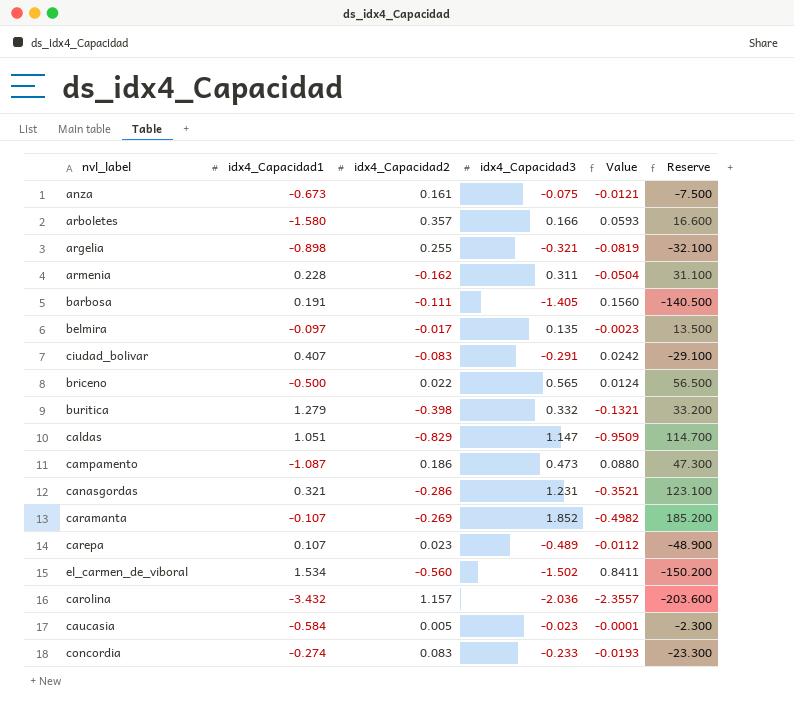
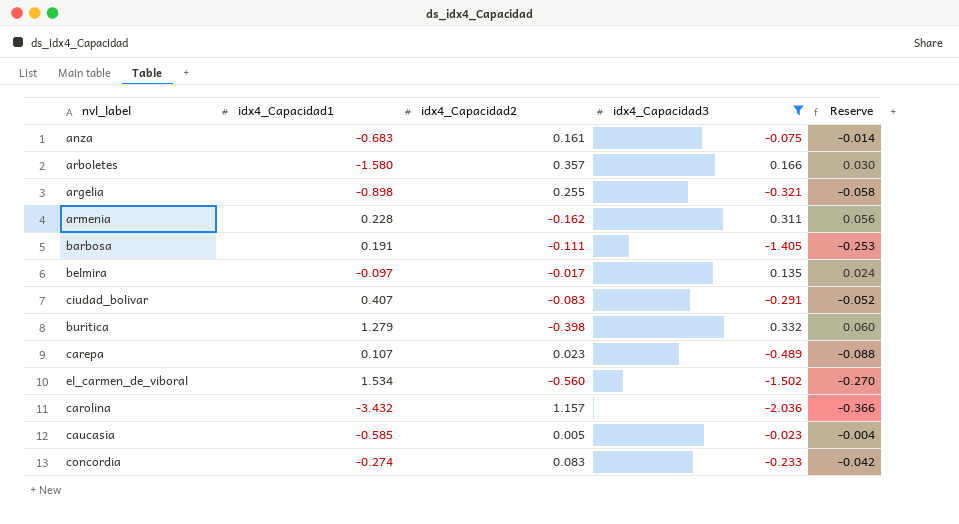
filter: none -> idx4_Capacidad3 <= 0.332
column Value | formula: [idx4_Capacidad2] * [idx4_Capacidad3] -> none
column Reserve | formula: [idx4_Capacidad3] * 100 -> [idx4_Capacidad3] * 0.18
anza | idx4_Capacidad1: -0.673 -> -0.683
caucasia | idx4_Capacidad1: -0.584 -> -0.585

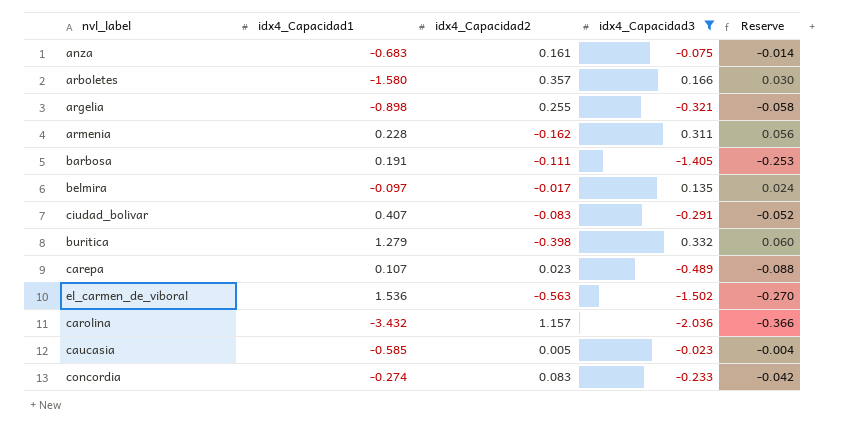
el_carmen_de_viboral | idx4_Capacidad1: 1.534 -> 1.536
el_carmen_de_viboral | idx4_Capacidad2: -0.560 -> -0.563

